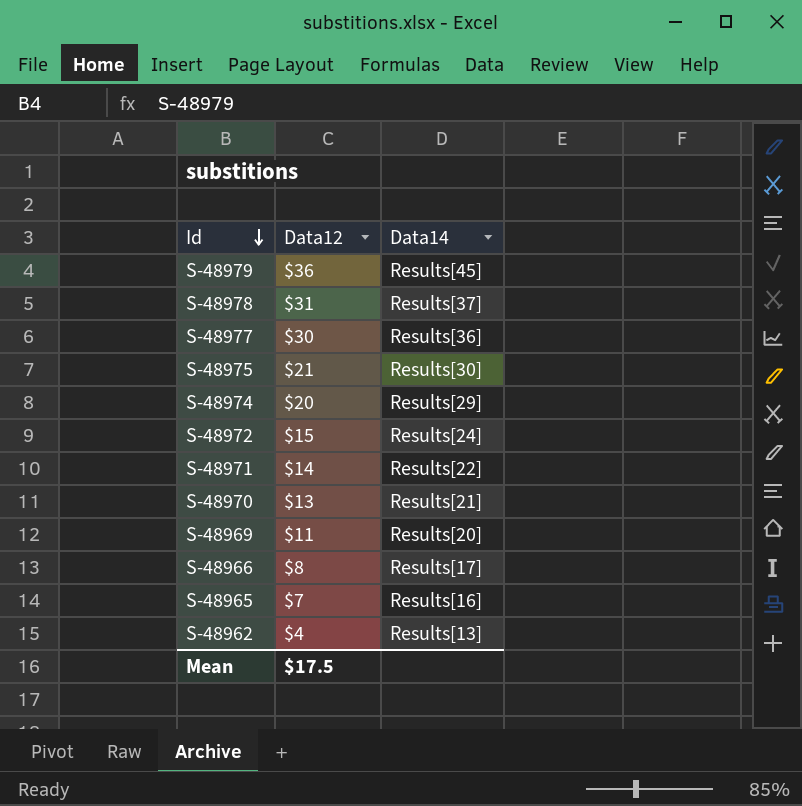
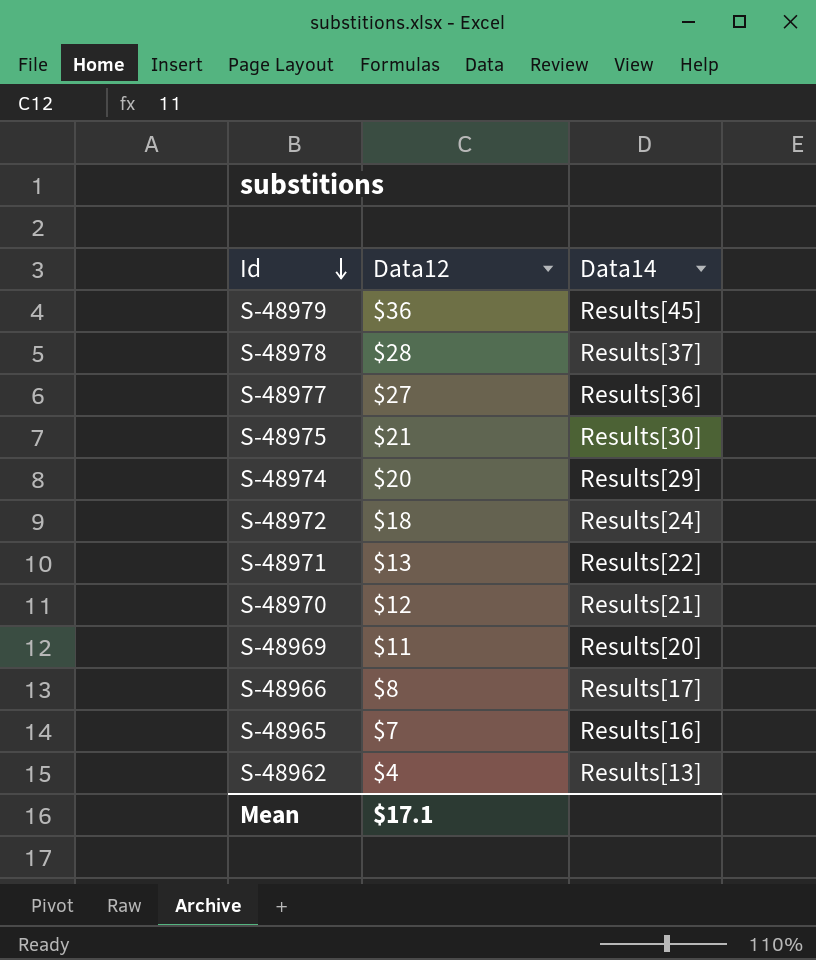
S-48978 | Data12: $31 -> $28
S-48977 | Data12: $30 -> $27
S-48972 | Data12: $15 -> $18
S-48971 | Data12: $14 -> $13
S-48970 | Data12: $13 -> $12
Mean | Data12: $17.5 -> $17.1

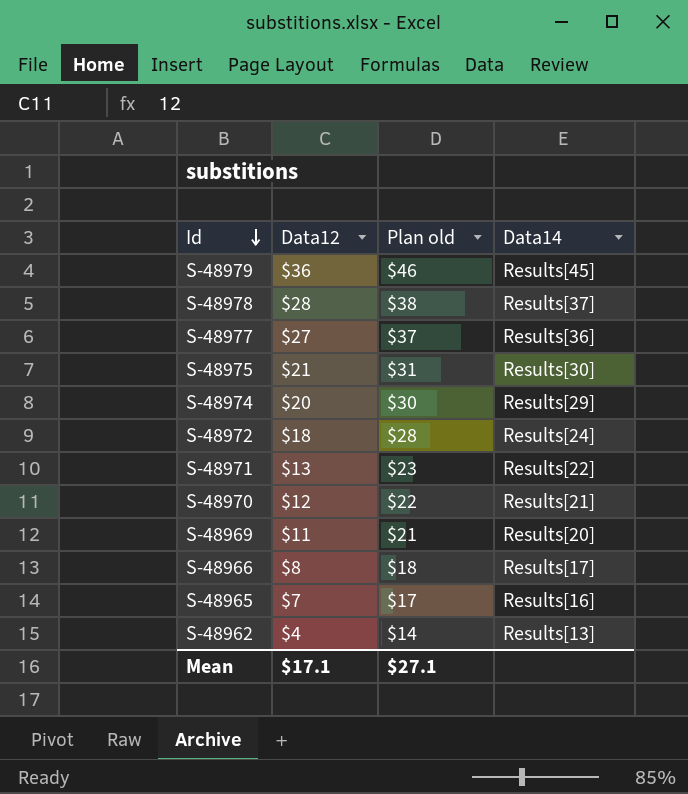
column Plan old | formula: none -> [Data12] + 10

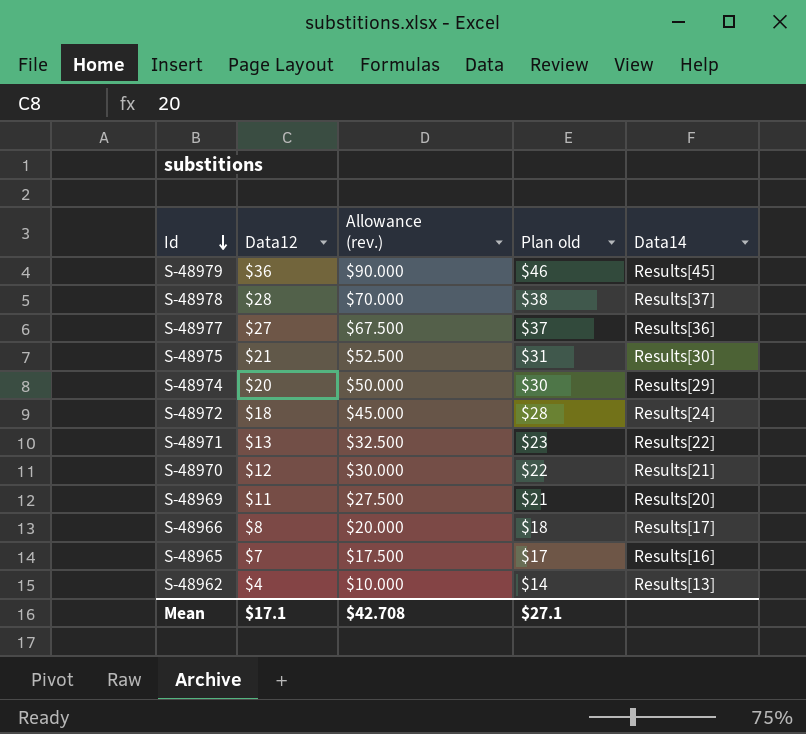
column Allowance (rev.) | formula: none -> [Data12] * 2.5

